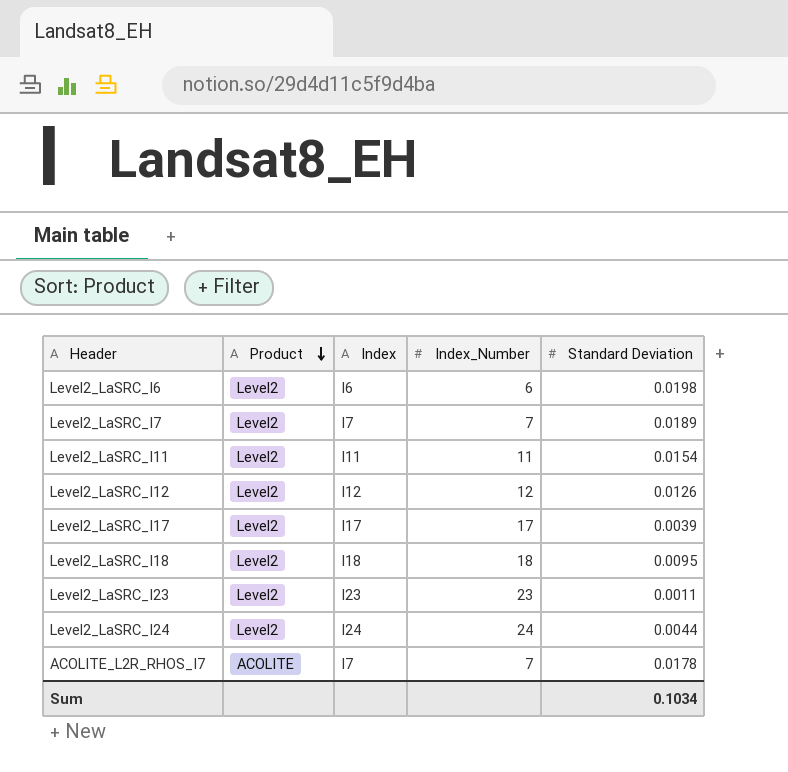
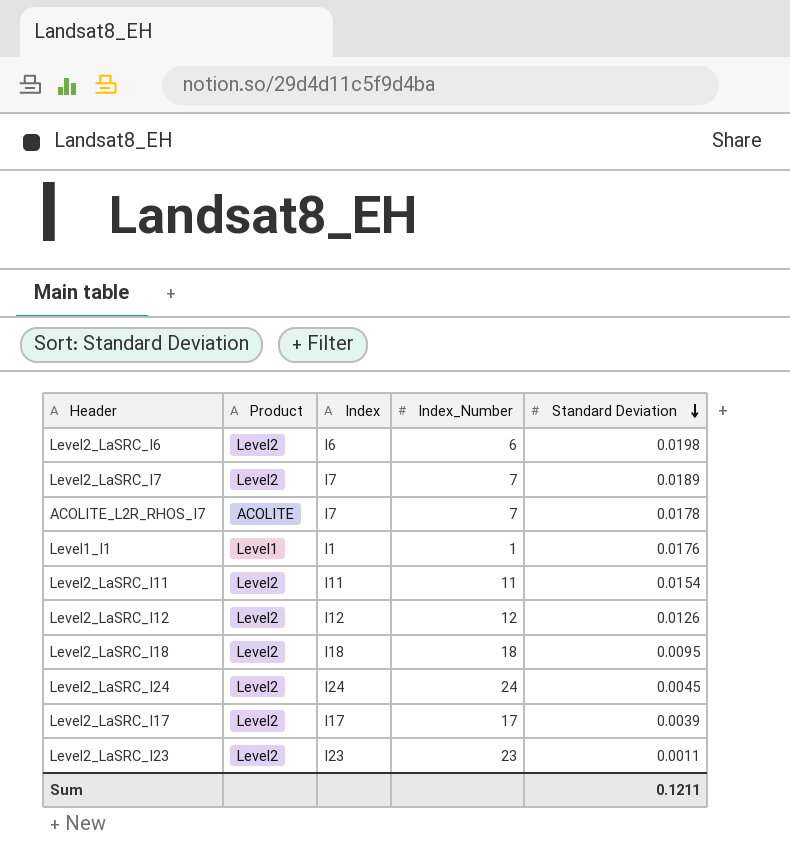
row order: Product descending -> Standard Deviation descending
row Level1_I1: none -> Level1 | I1 | 1 | 0.0176
Level2_LaSRC_I24 | Standard Deviation: 0.0044 -> 0.0045
Sum | Standard Deviation: 0.1034 -> 0.1211

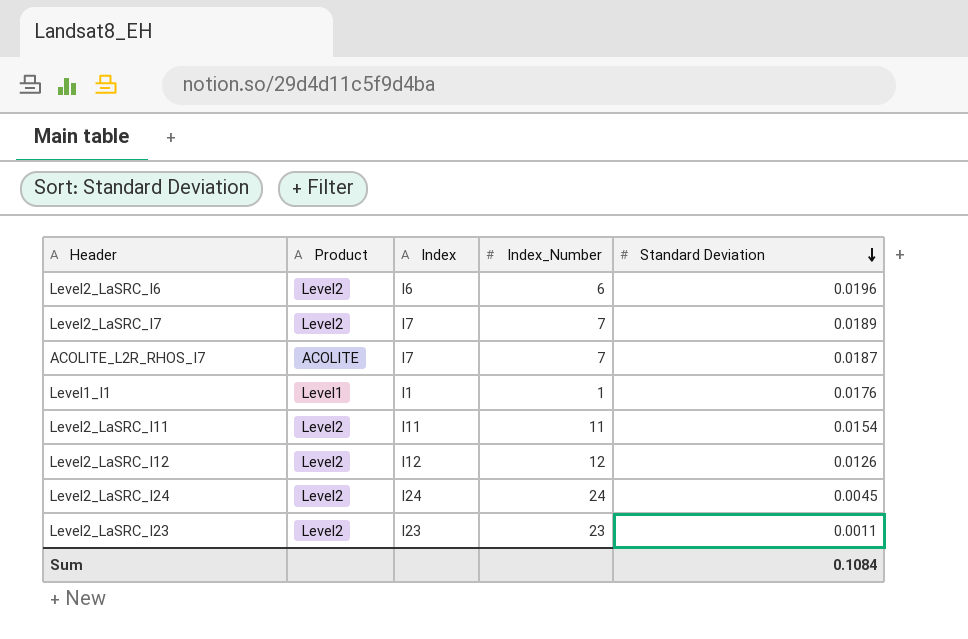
row Level2_LaSRC_I18: Level2 | I18 | 18 | 0.0095 -> none
row Level2_LaSRC_I17: Level2 | I17 | 17 | 0.0039 -> none
Level2_LaSRC_I6 | Standard Deviation: 0.0198 -> 0.0196
ACOLITE_L2R_RHOS_I7 | Standard Deviation: 0.0178 -> 0.0187
Sum | Standard Deviation: 0.1211 -> 0.1084

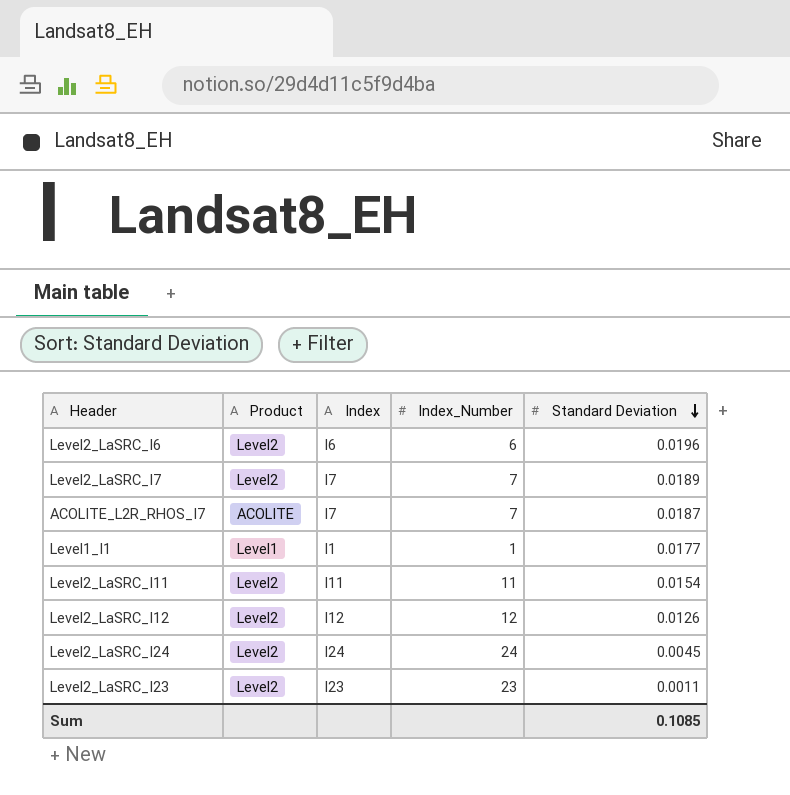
Level1_I1 | Standard Deviation: 0.0176 -> 0.0177
Sum | Standard Deviation: 0.1084 -> 0.1085

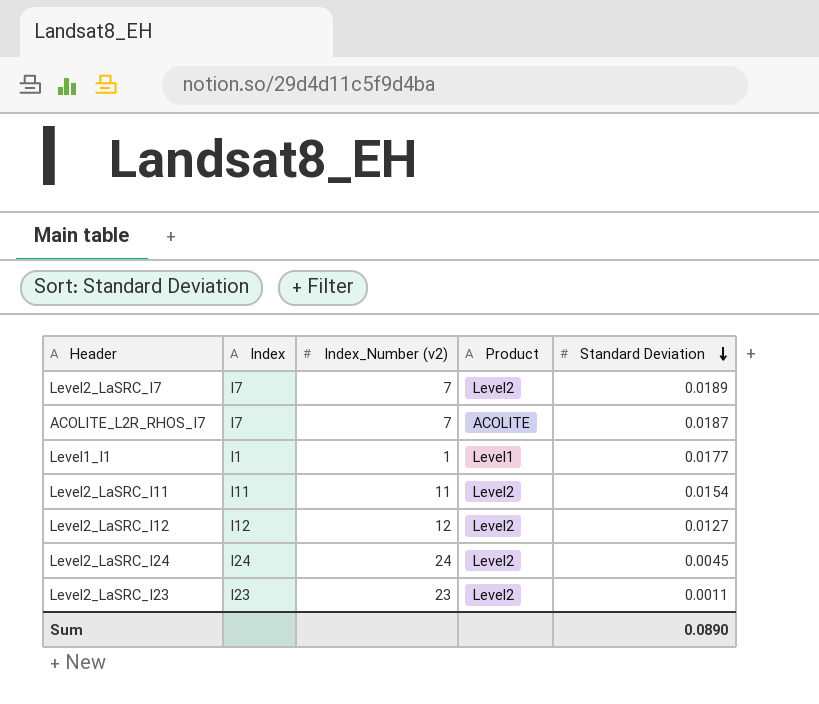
column name: Index_Number -> Index_Number (v2)
column Product | position: 2 -> 4
row Level2_LaSRC_I6: Level2 | I6 | 6 | 0.0196 -> none
Level2_LaSRC_I12 | Standard Deviation: 0.0126 -> 0.0127
Sum | Standard Deviation: 0.1085 -> 0.0890

